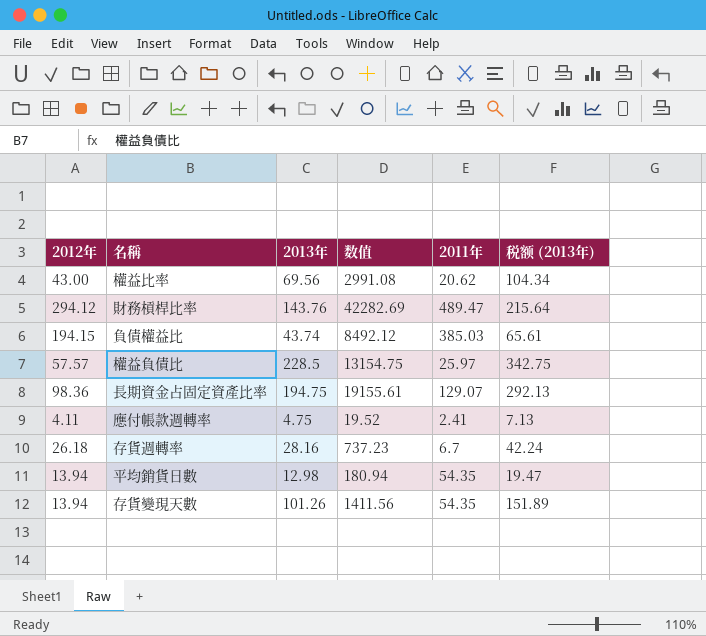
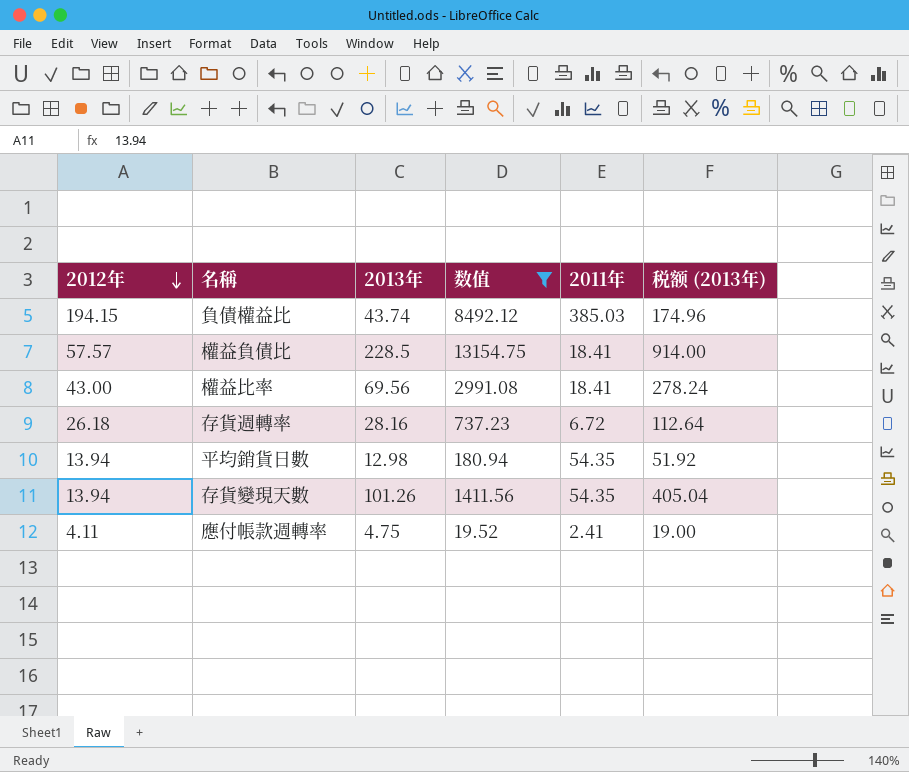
filter: none -> 数值 <= 13154.75
row order: none -> 2012年 descending
column 税额 (2013年) | formula: [2013年] * 1.5 -> [2013年] * 4
權益負債比 | 2011年: 25.97 -> 18.41
權益比率 | 2011年: 20.62 -> 18.41
存貨週轉率 | 2011年: 6.7 -> 6.72

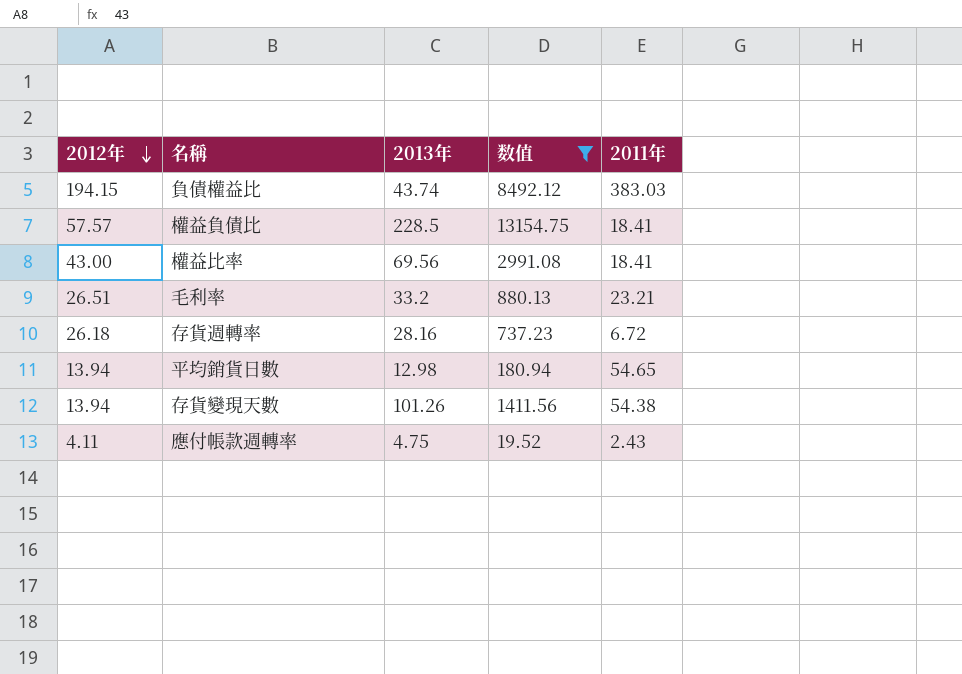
column 税额 (2013年) | formula: [2013年] * 4 -> none
負債權益比 | 2011年: 385.03 -> 383.03
row 毛利率: none -> 26.51 | 33.2 | 880.13 | 23.21
平均銷貨日數 | 2011年: 54.35 -> 54.65
存貨變現天數 | 2011年: 54.35 -> 54.38
應付帳款週轉率 | 2011年: 2.41 -> 2.43

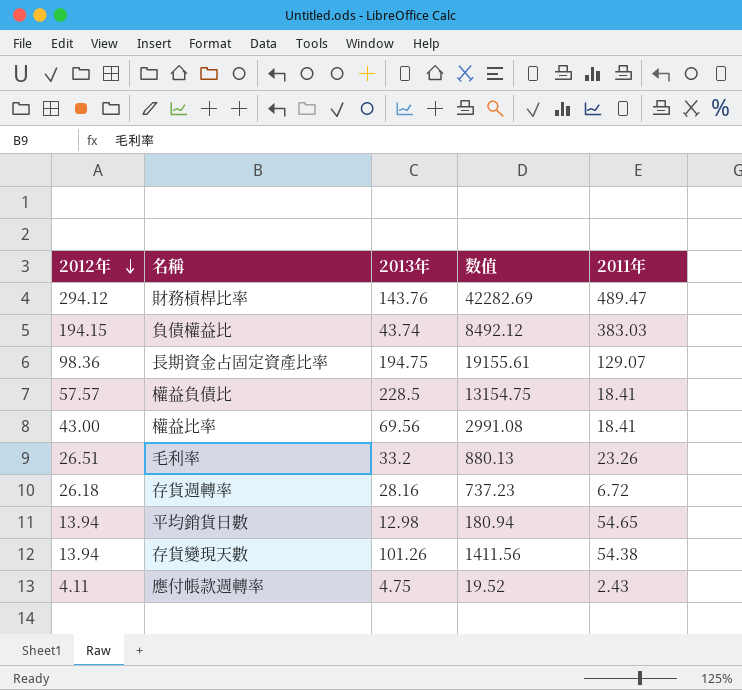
filter: 数值 <= 13154.75 -> none
毛利率 | 2011年: 23.21 -> 23.26

